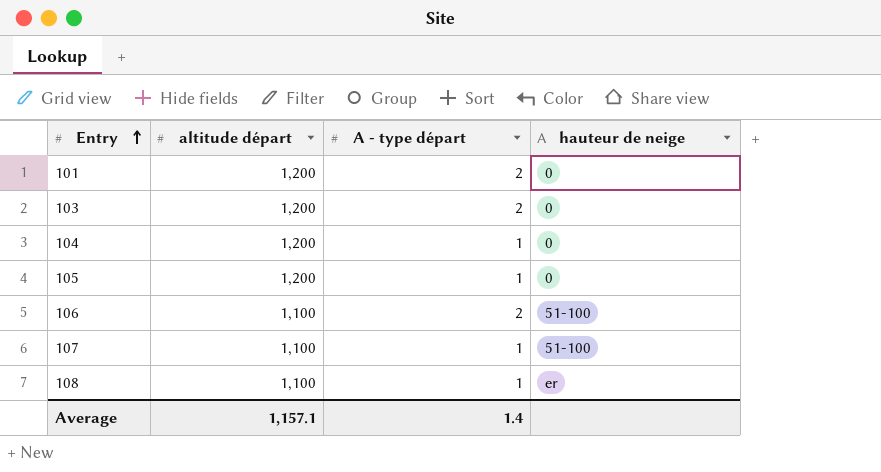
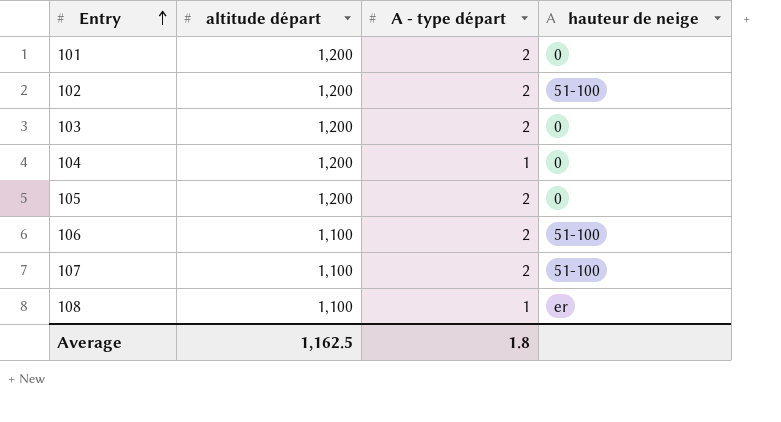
row 102: none -> 1,200 | 2 | 51-100
105 | A - type départ: 1 -> 2
107 | A - type départ: 1 -> 2
Average | altitude départ: 1,157.1 -> 1,162.5
Average | A - type départ: 1.4 -> 1.8

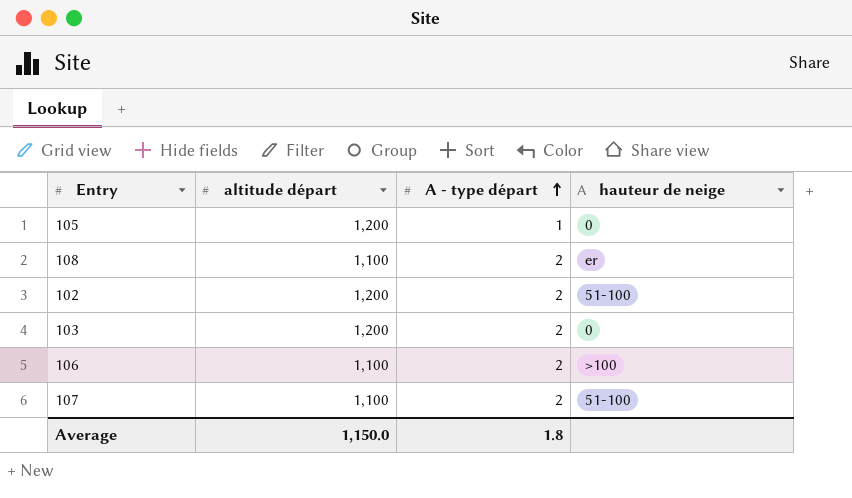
row order: Entry ascending -> A - type départ ascending
row 101: 1,200 | 2 | 0 -> none
row 104: 1,200 | 1 | 0 -> none
105 | A - type départ: 2 -> 1
108 | A - type départ: 1 -> 2
106 | hauteur de neige: 51-100 -> >100
Average | altitude départ: 1,162.5 -> 1,150.0

